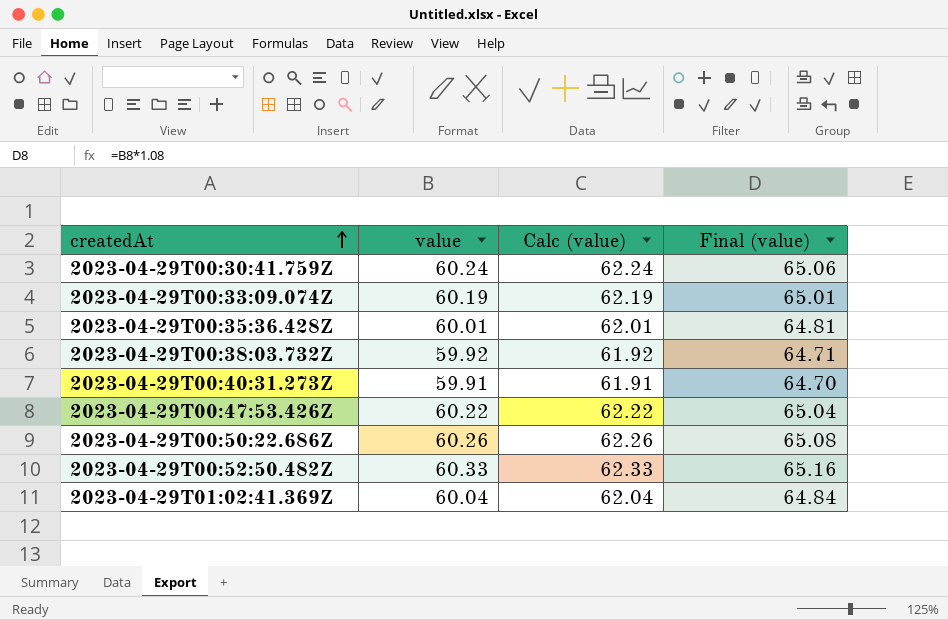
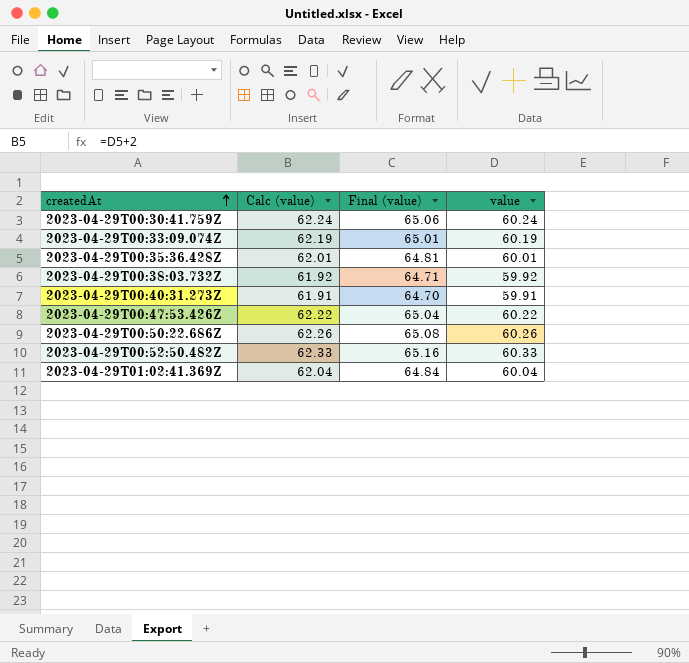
column value | position: 2 -> 4

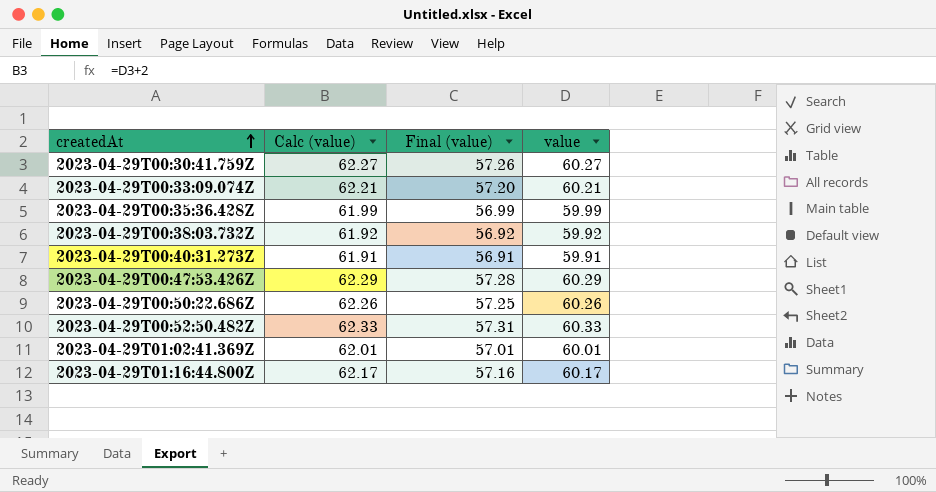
column Final (value) | formula: [value] * 1.08 -> [value] * 0.95
2023-04-29T00:30:41.759Z | Calc (value): 62.24 -> 62.27
2023-04-29T00:30:41.759Z | value: 60.24 -> 60.27
2023-04-29T00:33:09.074Z | Calc (value): 62.19 -> 62.21
2023-04-29T00:33:09.074Z | value: 60.19 -> 60.21
2023-04-29T00:35:36.428Z | Calc (value): 62.01 -> 61.99
2023-04-29T00:35:36.428Z | value: 60.01 -> 59.99
2023-04-29T00:47:53.426Z | Calc (value): 62.22 -> 62.29
2023-04-29T00:47:53.426Z | value: 60.22 -> 60.29
2023-04-29T01:02:41.369Z | Calc (value): 62.04 -> 62.01
2023-04-29T01:02:41.369Z | value: 60.04 -> 60.01
row 2023-04-29T01:16:44.800Z: none -> 62.17 | 57.16 | 60.17

